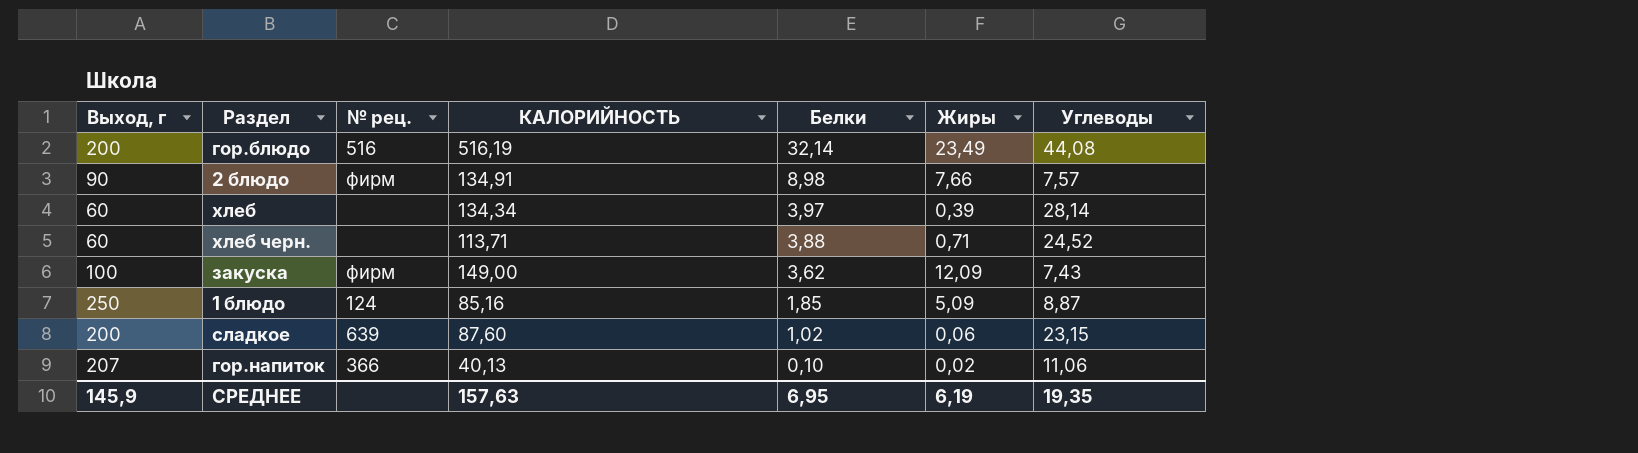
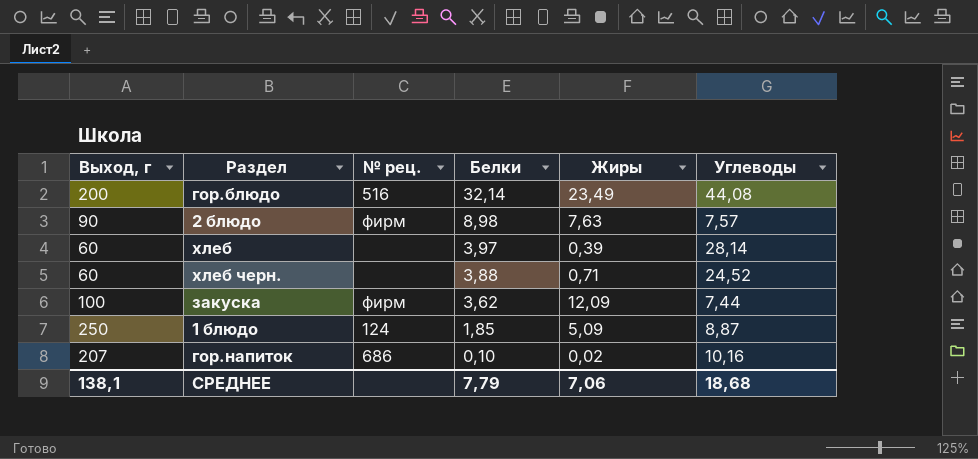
column КАЛОРИЙНОСТЬ | position: 4 -> none
row сладкое: 200 | 639 | 87,60 | 1,02 | 0,06 | 23,15 -> none
2 блюдо | Жиры: 7,66 -> 7,63
закуска | Углеводы: 7,43 -> 7,44
гор.напиток | № рец.: 366 -> 686
гор.напиток | Углеводы: 11,06 -> 10,16
СРЕДНЕЕ | Выход, г: 145,9 -> 138,1
СРЕДНЕЕ | Белки: 6,95 -> 7,79
СРЕДНЕЕ | Жиры: 6,19 -> 7,06
СРЕДНЕЕ | Углеводы: 19,35 -> 18,68

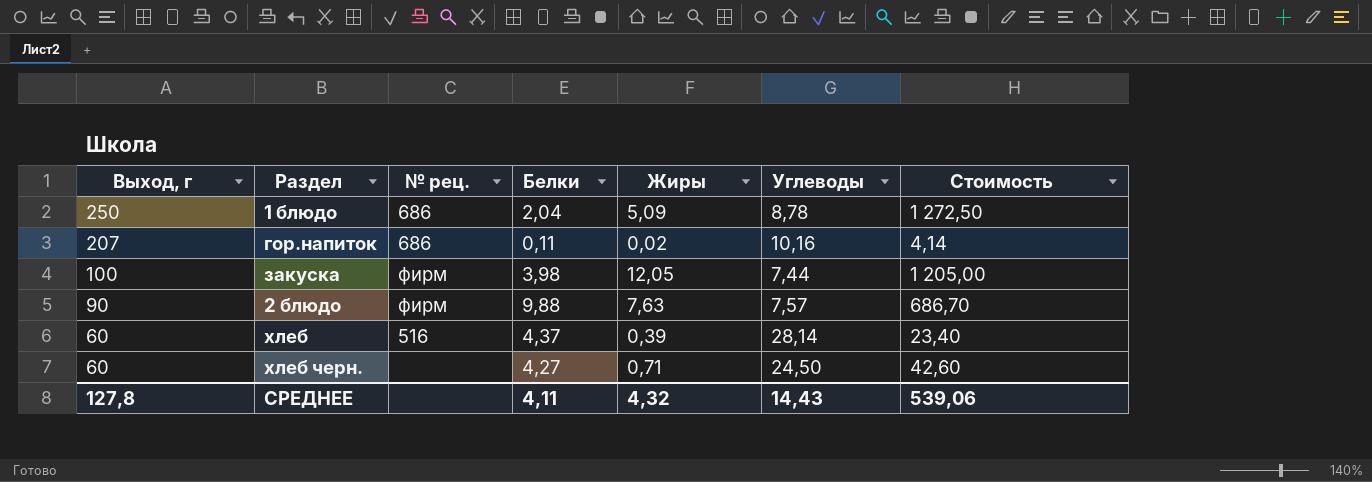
row order: Белки descending -> Выход, г descending
column Стоимость | formula: none -> [Выход, г] * [Жиры]
row гор.блюдо: 200 | 516 | 32,14 | 23,49 | 44,08 -> none
1 блюдо | № рец.: 124 -> 686
1 блюдо | Белки: 1,85 -> 2,04
1 блюдо | Углеводы: 8,87 -> 8,78
гор.напиток | Белки: 0,10 -> 0,11
закуска | Белки: 3,62 -> 3,98
закуска | Жиры: 12,09 -> 12,05
2 блюдо | Белки: 8,98 -> 9,88
хлеб | № рец.: none -> 516
хлеб | Белки: 3,97 -> 4,37
хлеб черн. | Белки: 3,88 -> 4,27
хлеб черн. | Углеводы: 24,52 -> 24,50
СРЕДНЕЕ | Выход, г: 138,1 -> 127,8
СРЕДНЕЕ | Белки: 7,79 -> 4,11
СРЕДНЕЕ | Жиры: 7,06 -> 4,32
СРЕДНЕЕ | Углеводы: 18,68 -> 14,43

